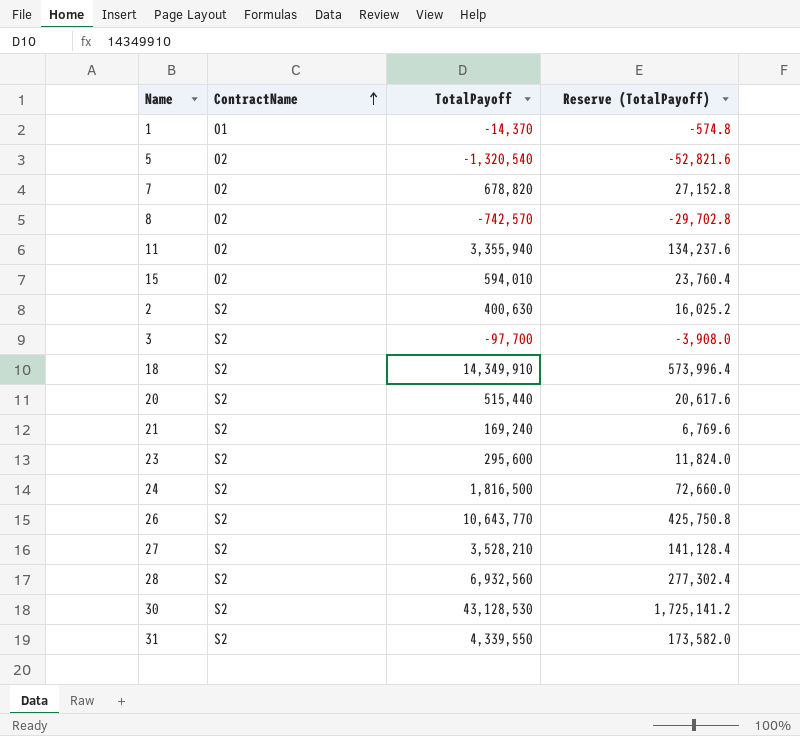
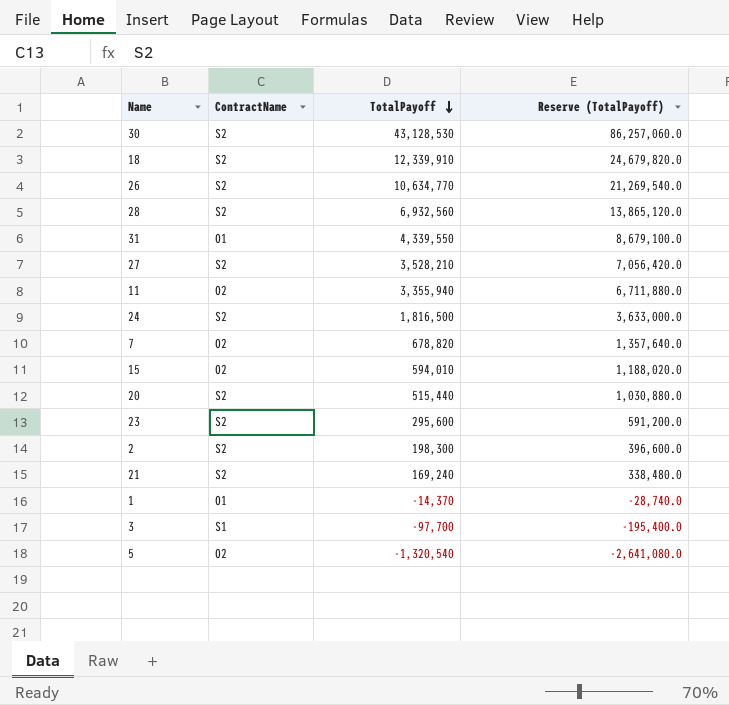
row order: ContractName ascending -> TotalPayoff descending
column Reserve (TotalPayoff) | formula: [TotalPayoff] * 0.04 -> [TotalPayoff] * 2
row 8: O2 | -742,570 | -29,702.8 -> none
18 | TotalPayoff: 14,349,910 -> 12,339,910
26 | TotalPayoff: 10,643,770 -> 10,634,770
31 | ContractName: S2 -> O1
2 | TotalPayoff: 400,630 -> 198,300
3 | ContractName: S2 -> S1

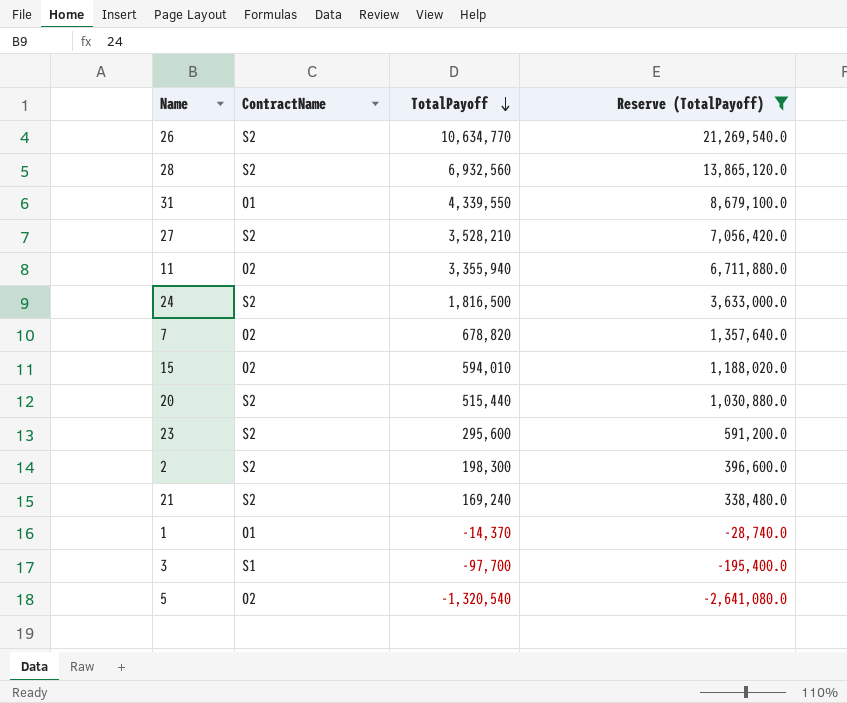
filter: none -> Reserve (TotalPayoff) <= 21,269,540.0

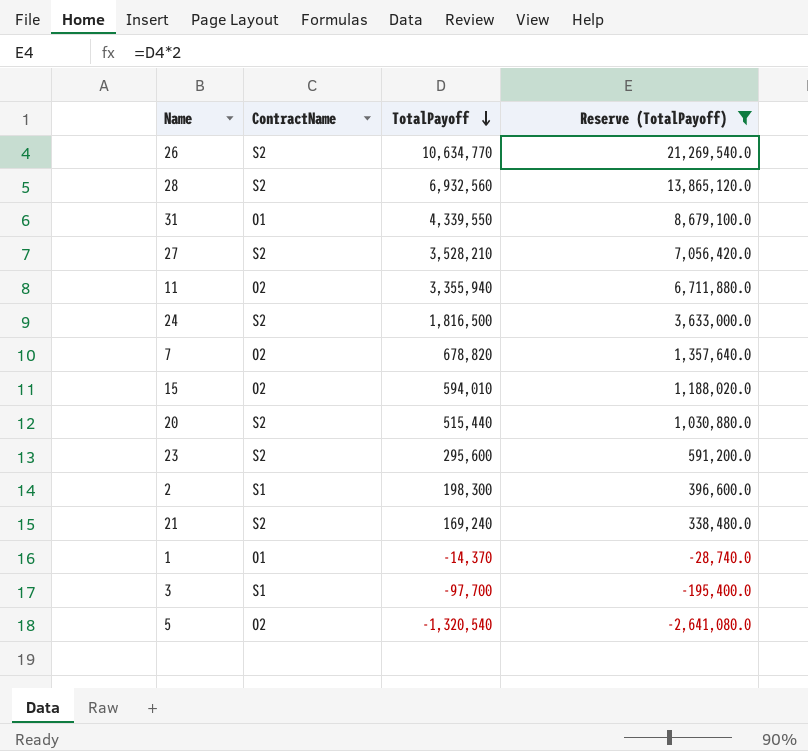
2 | ContractName: S2 -> S1

